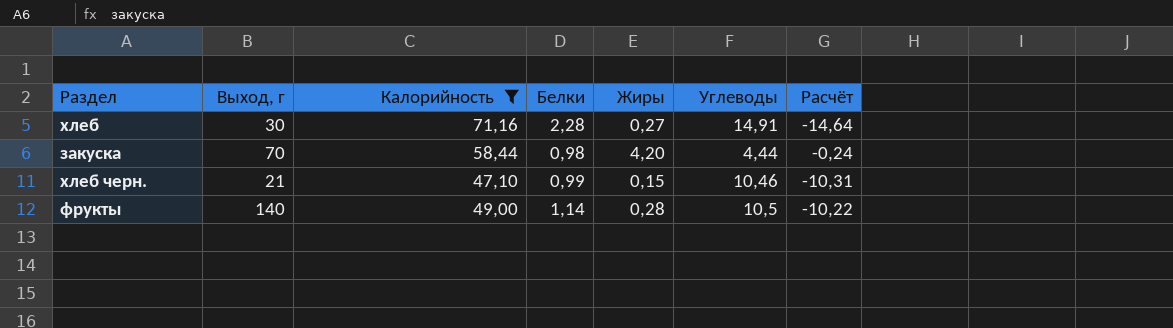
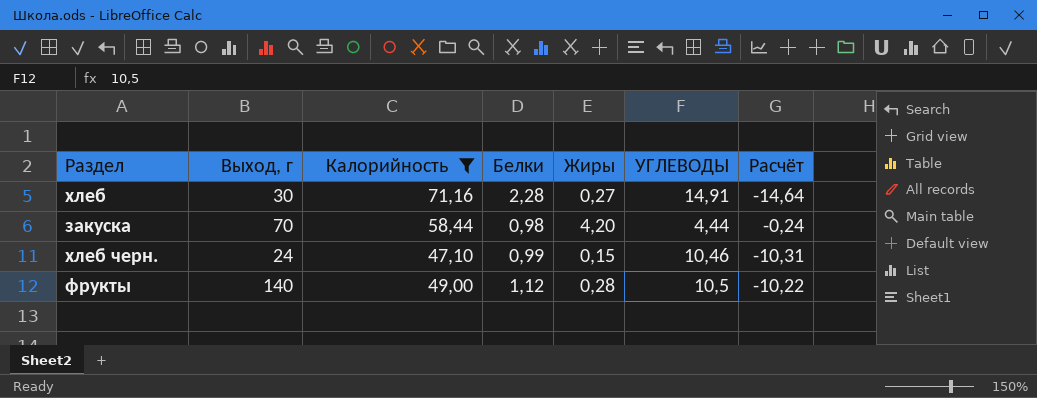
column name: Углеводы -> УГЛЕВОДЫ
хлеб черн. | Выход, г: 21 -> 24
фрукты | Белки: 1,14 -> 1,12

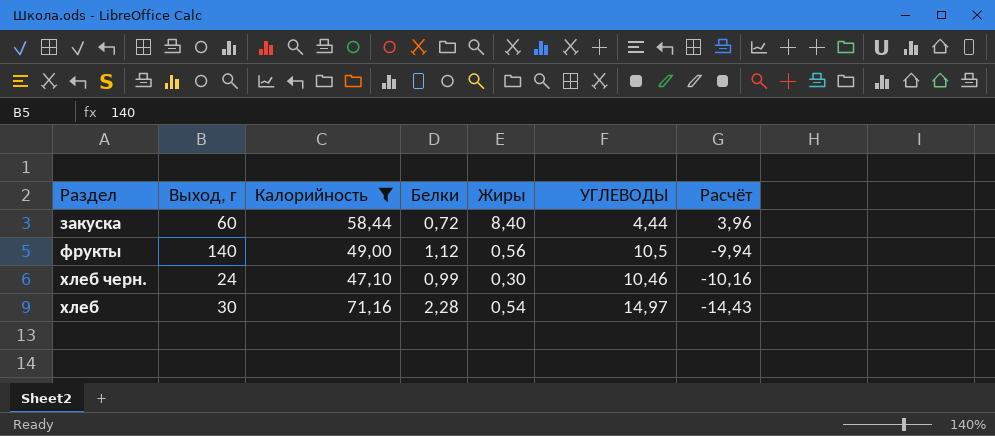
row order: none -> Расчёт descending
закуска | Выход, г: 70 -> 60
закуска | Белки: 0,98 -> 0,72
закуска | Жиры: 4,20 -> 8,40
закуска | Расчёт: -0,24 -> 3,96
фрукты | Жиры: 0,28 -> 0,56
фрукты | Расчёт: -10,22 -> -9,94
хлеб черн. | Жиры: 0,15 -> 0,30
хлеб черн. | Расчёт: -10,31 -> -10,16
хлеб | Жиры: 0,27 -> 0,54
хлеб | УГЛЕВОДЫ: 14,91 -> 14,97
хлеб | Расчёт: -14,64 -> -14,43

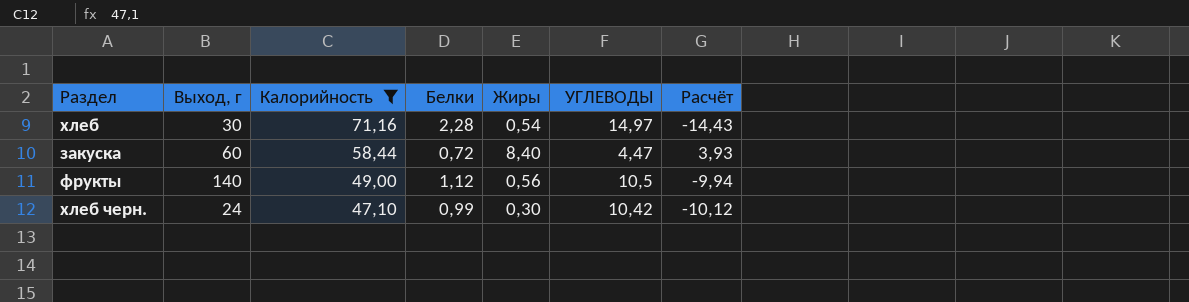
row order: Расчёт descending -> Калорийность descending
закуска | УГЛЕВОДЫ: 4,44 -> 4,47
закуска | Расчёт: 3,96 -> 3,93
хлеб черн. | УГЛЕВОДЫ: 10,46 -> 10,42
хлеб черн. | Расчёт: -10,16 -> -10,12

